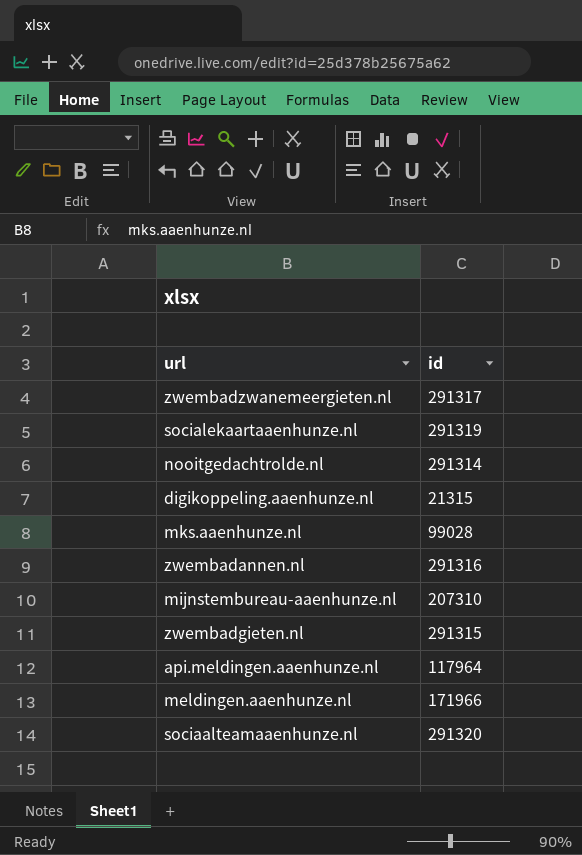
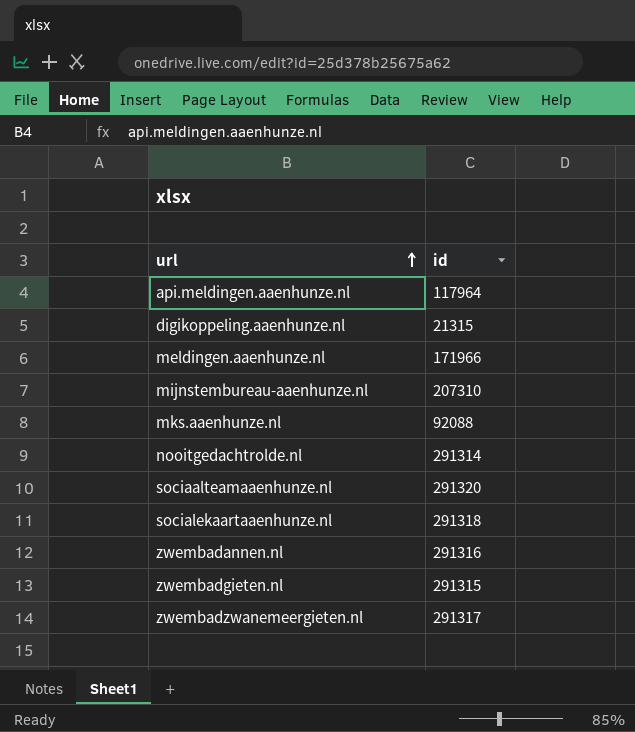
row order: none -> url ascending
mks.aaenhunze.nl | id: 99028 -> 92088
socialekaartaaenhunze.nl | id: 291319 -> 291318

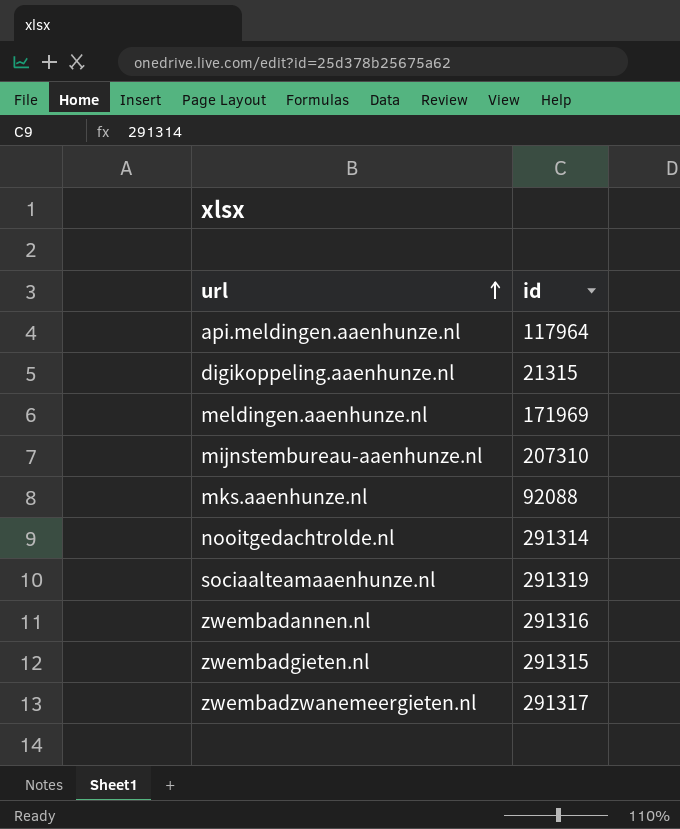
row socialekaartaaenhunze.nl: 291318 -> none
meldingen.aaenhunze.nl | id: 171966 -> 171969
sociaalteamaaenhunze.nl | id: 291320 -> 291319

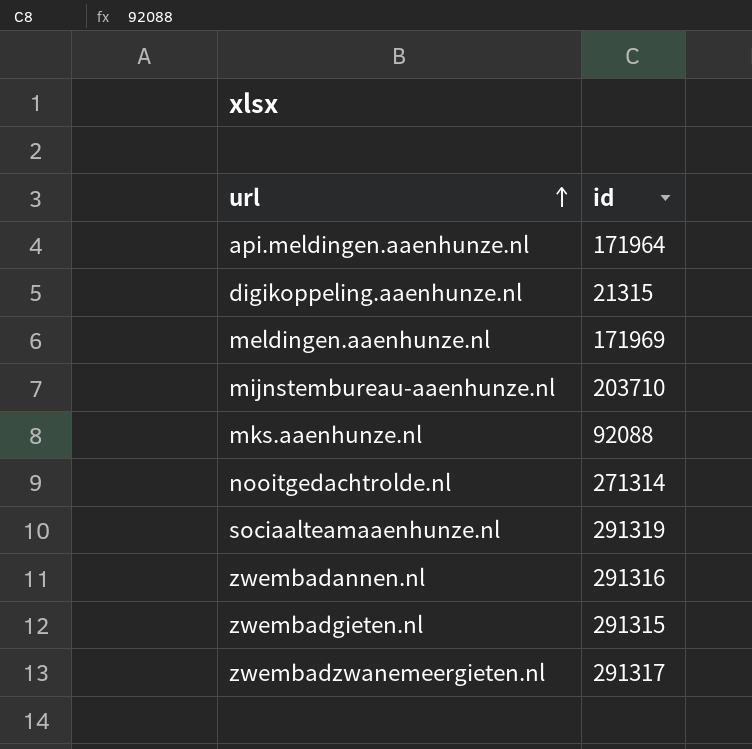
api.meldingen.aaenhunze.nl | id: 117964 -> 171964
mijnstembureau-aaenhunze.nl | id: 207310 -> 203710
nooitgedachtrolde.nl | id: 291314 -> 271314

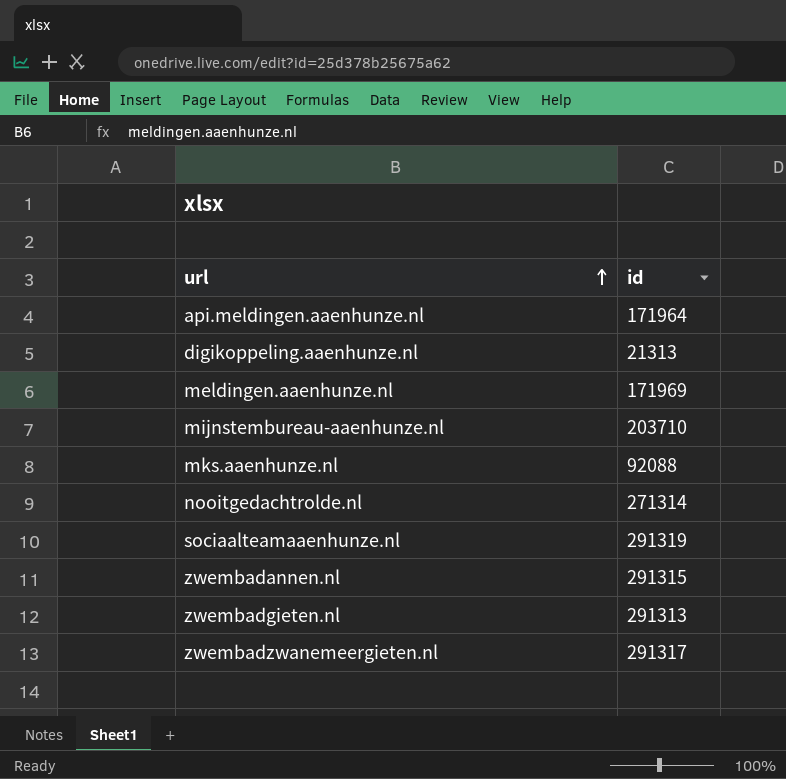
digikoppeling.aaenhunze.nl | id: 21315 -> 21313
zwembadannen.nl | id: 291316 -> 291315
zwembadgieten.nl | id: 291315 -> 291313

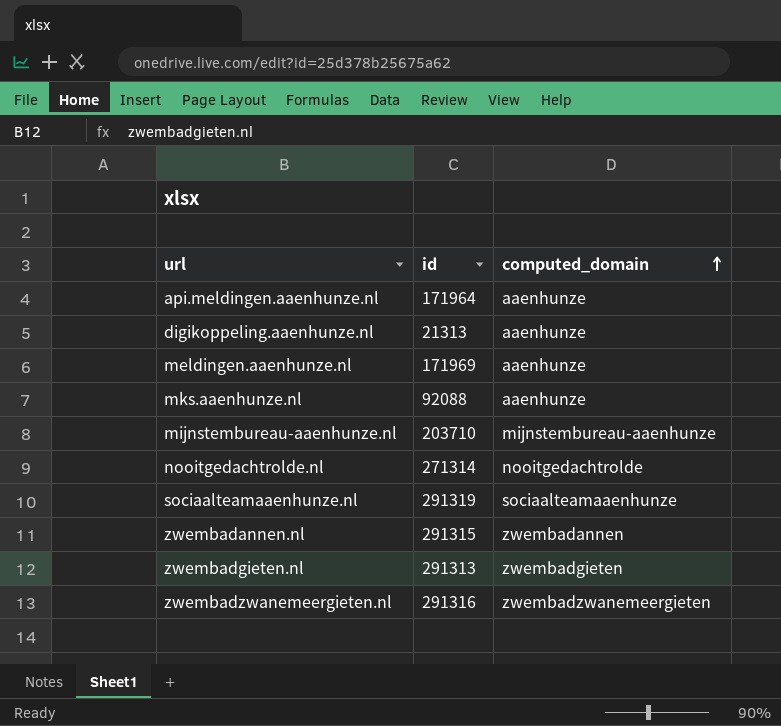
row order: url ascending -> computed_domain ascending
column computed_domain | position: none -> 3
zwembadzwanemeergieten.nl | id: 291317 -> 291316

